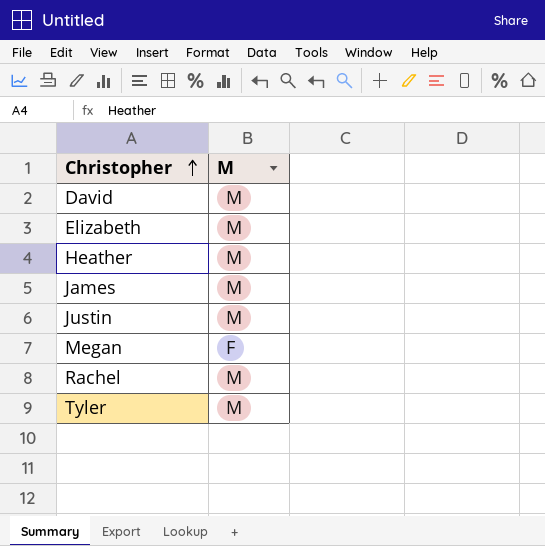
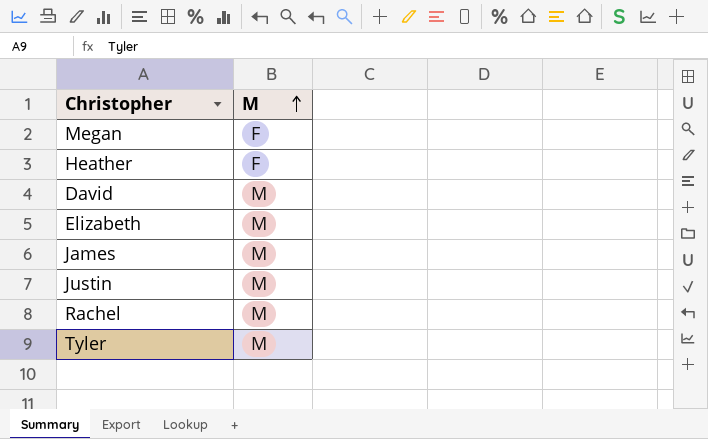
row order: Christopher ascending -> M ascending
Heather | M: M -> F

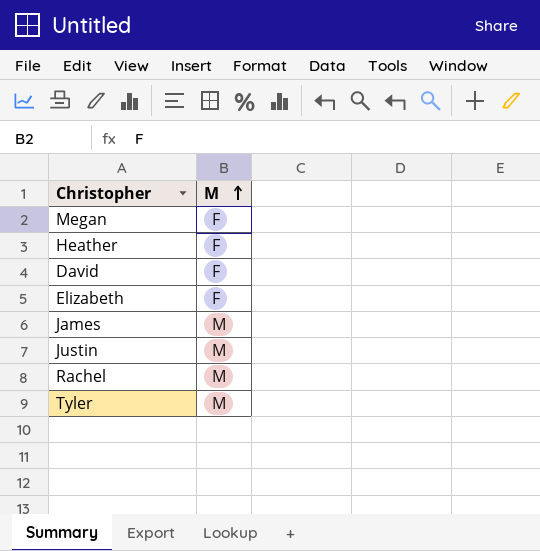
David | M: M -> F
Elizabeth | M: M -> F

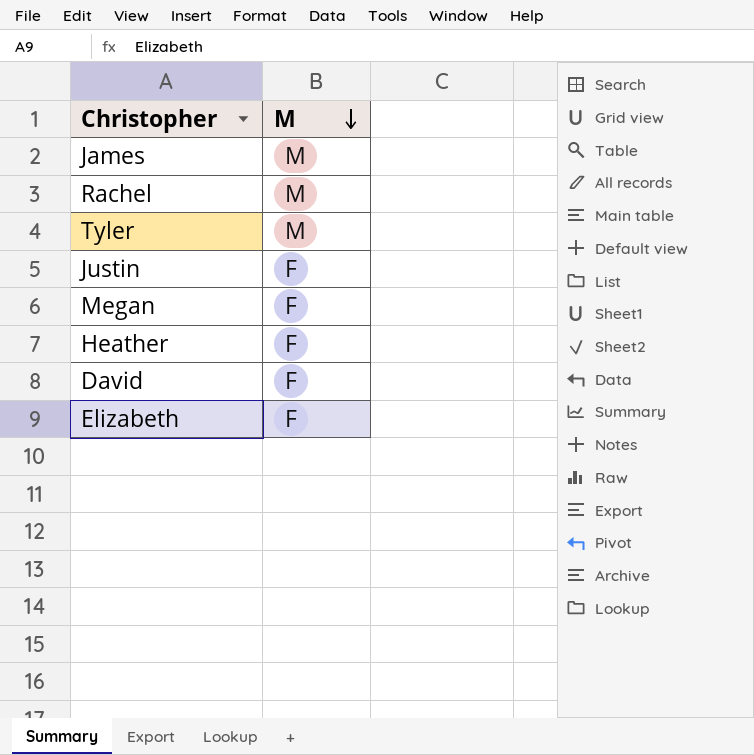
row order: M ascending -> M descending
Justin | M: M -> F

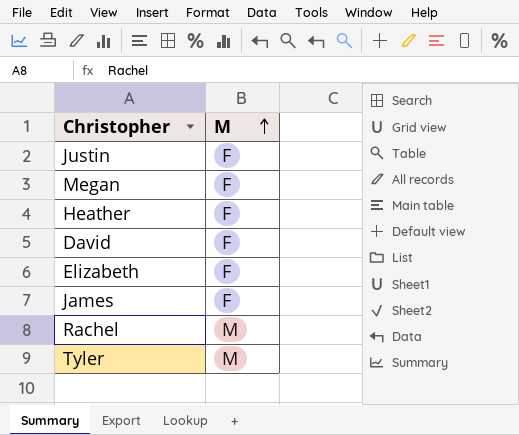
row order: M descending -> M ascending
James | M: M -> F

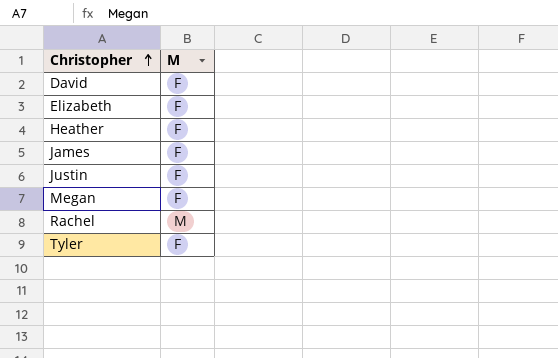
row order: M ascending -> Christopher ascending
Tyler | M: M -> F

